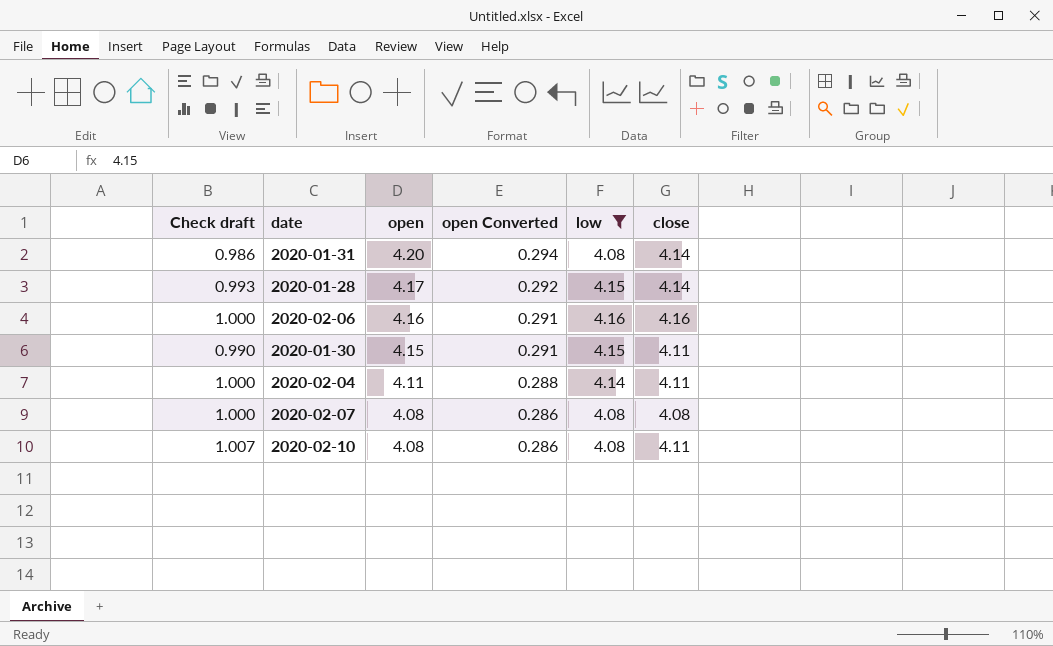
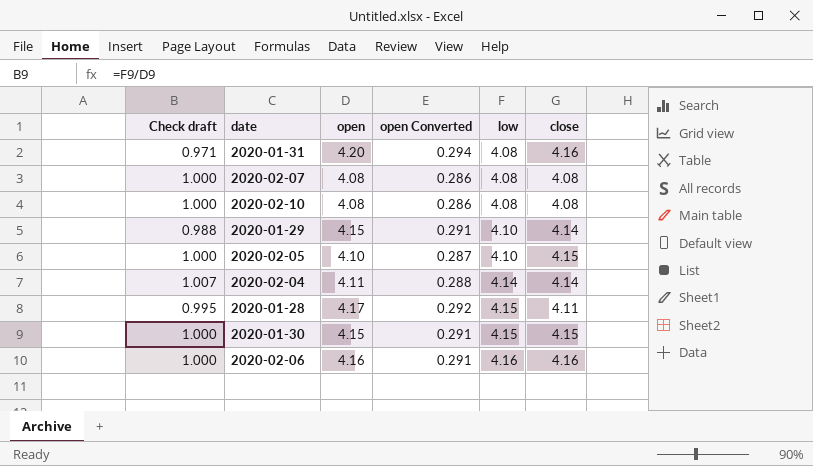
filter: low != 4.10 -> none
row order: open descending -> low ascending
column Check draft | formula: [close] / [open] -> [low] / [open]
2020-01-31 | close: 4.14 -> 4.16
2020-02-10 | close: 4.11 -> 4.08
2020-02-04 | close: 4.11 -> 4.14
2020-01-28 | close: 4.14 -> 4.11
2020-01-30 | close: 4.11 -> 4.15

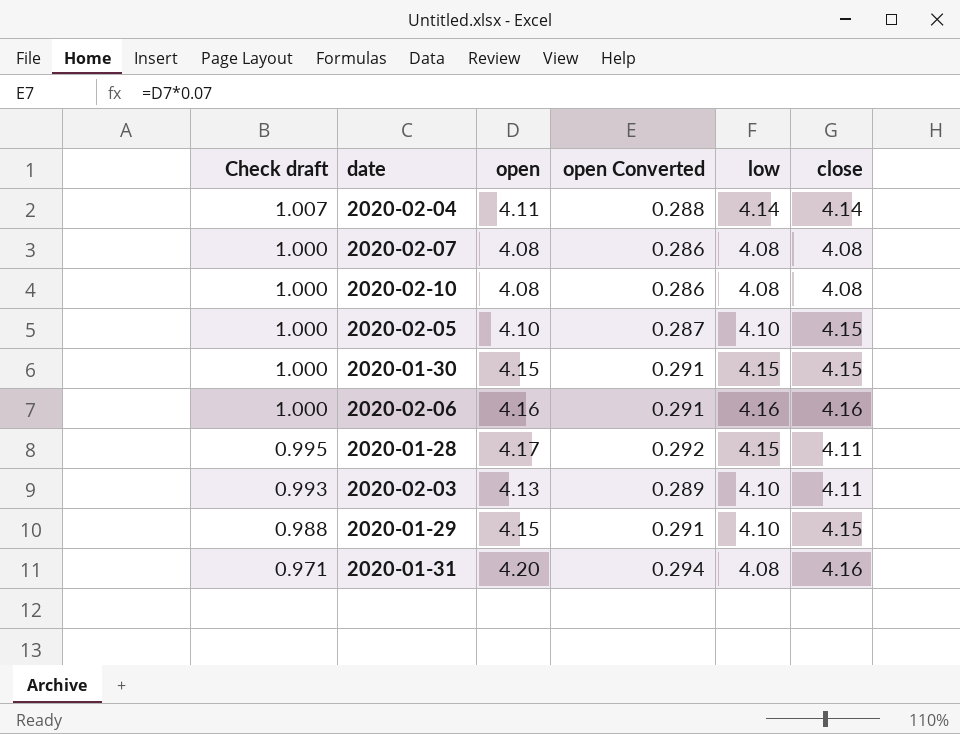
row order: low ascending -> Check draft descending
row 2020-02-03: none -> 0.993 | 4.13 | 0.289 | 4.10 | 4.11
2020-01-29 | close: 4.14 -> 4.15

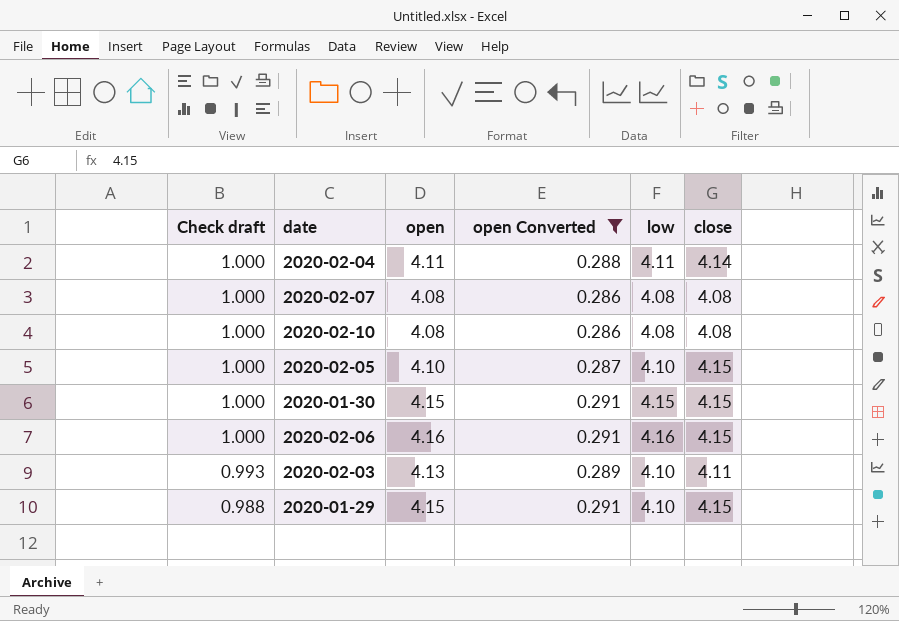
filter: none -> open Converted <= 0.291
2020-02-04 | Check draft: 1.007 -> 1.000
2020-02-04 | low: 4.14 -> 4.11
2020-02-06 | close: 4.16 -> 4.15

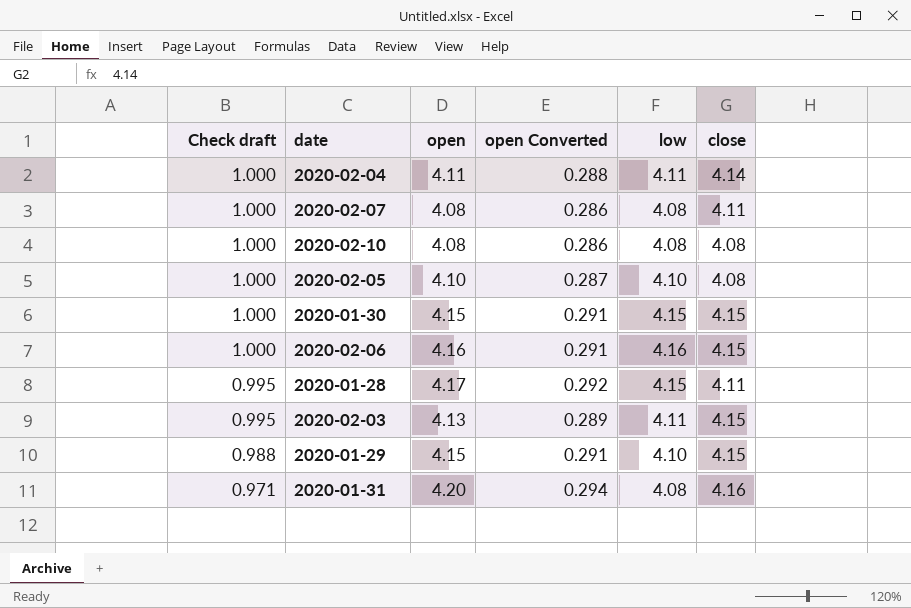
filter: open Converted <= 0.291 -> none
2020-02-07 | close: 4.08 -> 4.11
2020-02-05 | close: 4.15 -> 4.08
2020-02-03 | Check draft: 0.993 -> 0.995
2020-02-03 | low: 4.10 -> 4.11
2020-02-03 | close: 4.11 -> 4.15

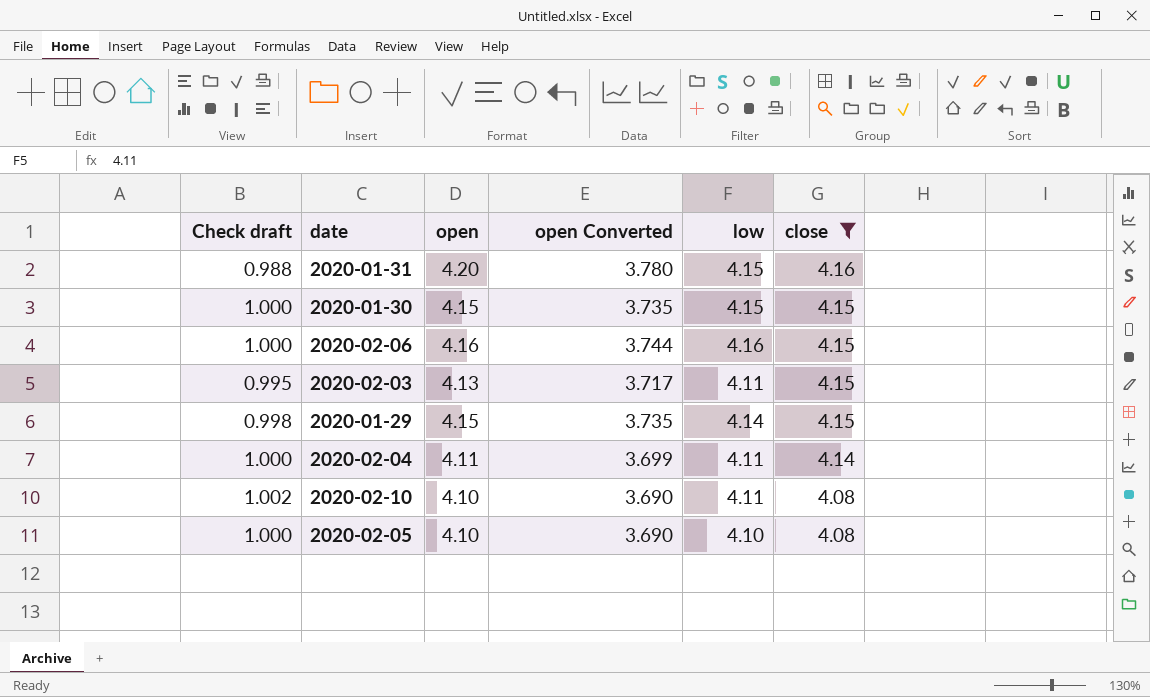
filter: none -> close != 4.11
row order: Check draft descending -> close descending
column open Converted | formula: [open] * 0.07 -> [open] * 0.9
2020-01-31 | Check draft: 0.971 -> 0.988
2020-01-31 | low: 4.08 -> 4.15
2020-01-29 | Check draft: 0.988 -> 0.998
2020-01-29 | low: 4.10 -> 4.14
2020-02-10 | Check draft: 1.000 -> 1.002
2020-02-10 | open: 4.08 -> 4.10
2020-02-10 | low: 4.08 -> 4.11

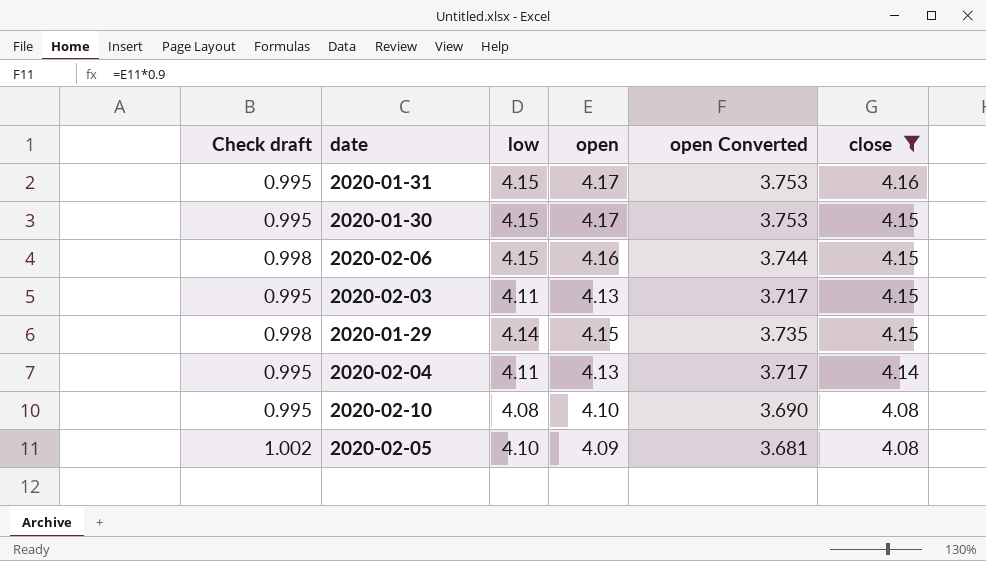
column low | position: 5 -> 3
2020-01-31 | Check draft: 0.988 -> 0.995
2020-01-31 | open: 4.20 -> 4.17
2020-01-31 | open Converted: 3.780 -> 3.753
2020-01-30 | Check draft: 1.000 -> 0.995
2020-01-30 | open: 4.15 -> 4.17
2020-01-30 | open Converted: 3.735 -> 3.753
2020-02-06 | Check draft: 1.000 -> 0.998
2020-02-06 | low: 4.16 -> 4.15
2020-02-04 | Check draft: 1.000 -> 0.995
2020-02-04 | open: 4.11 -> 4.13
2020-02-04 | open Converted: 3.699 -> 3.717
2020-02-10 | Check draft: 1.002 -> 0.995
2020-02-10 | low: 4.11 -> 4.08
2020-02-05 | Check draft: 1.000 -> 1.002
2020-02-05 | open: 4.10 -> 4.09
2020-02-05 | open Converted: 3.690 -> 3.681

